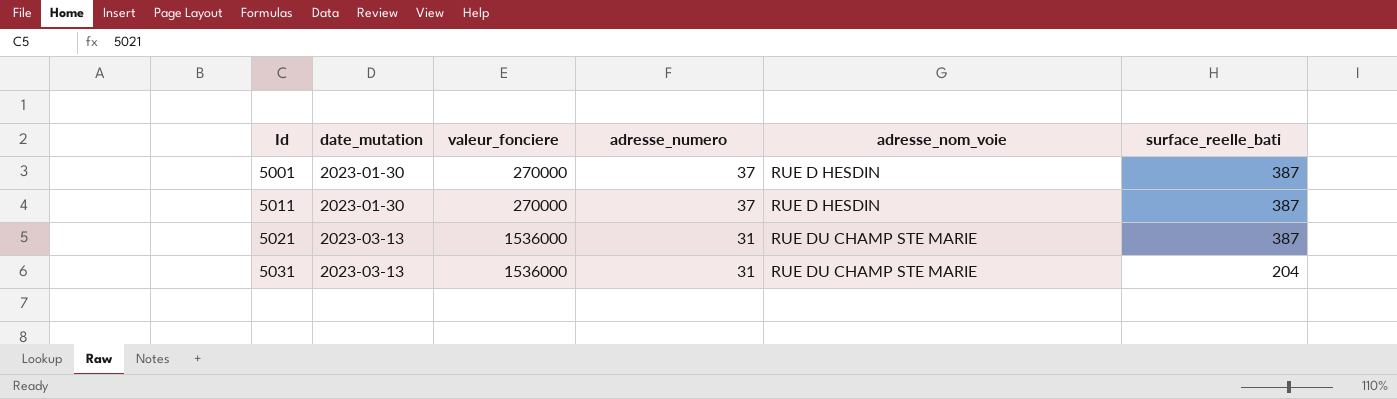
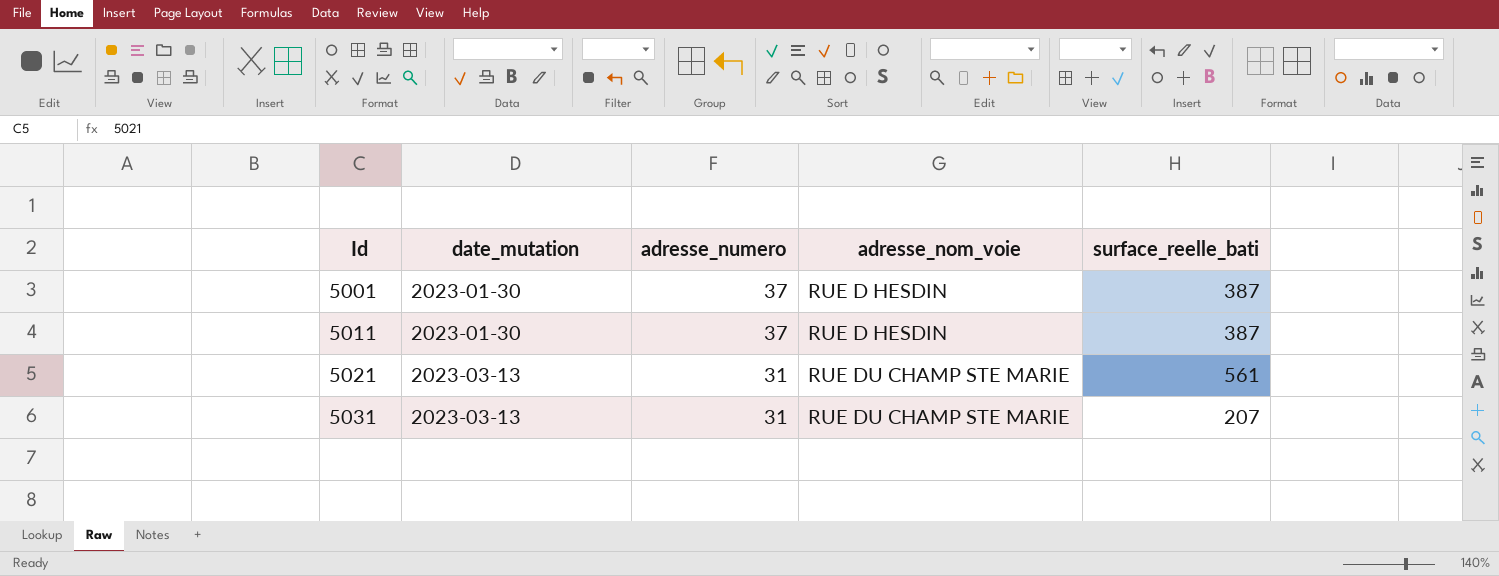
column valeur_fonciere | position: 3 -> none
5021 | surface_reelle_bati: 387 -> 561
5031 | surface_reelle_bati: 204 -> 207

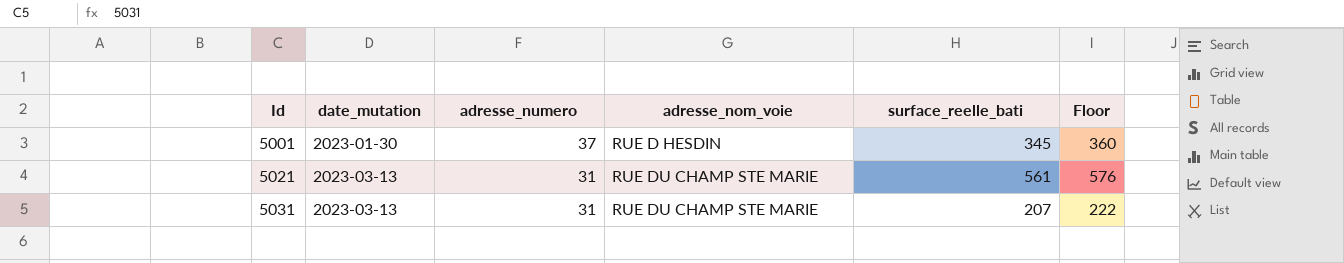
column Floor | formula: none -> [surface_reelle_bati] + 15
row 5011: 2023-01-30 | 37 | RUE D HESDIN | 387 -> none
5001 | surface_reelle_bati: 387 -> 345

